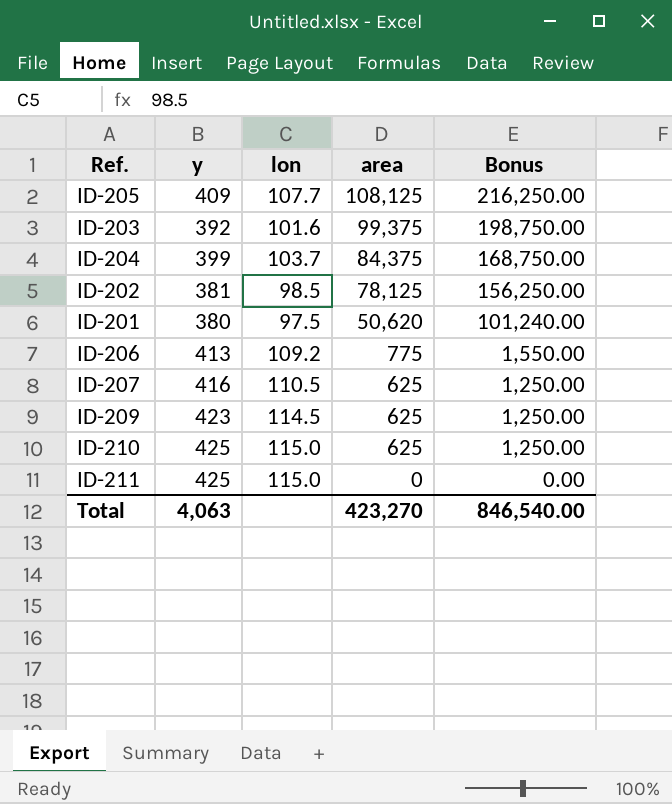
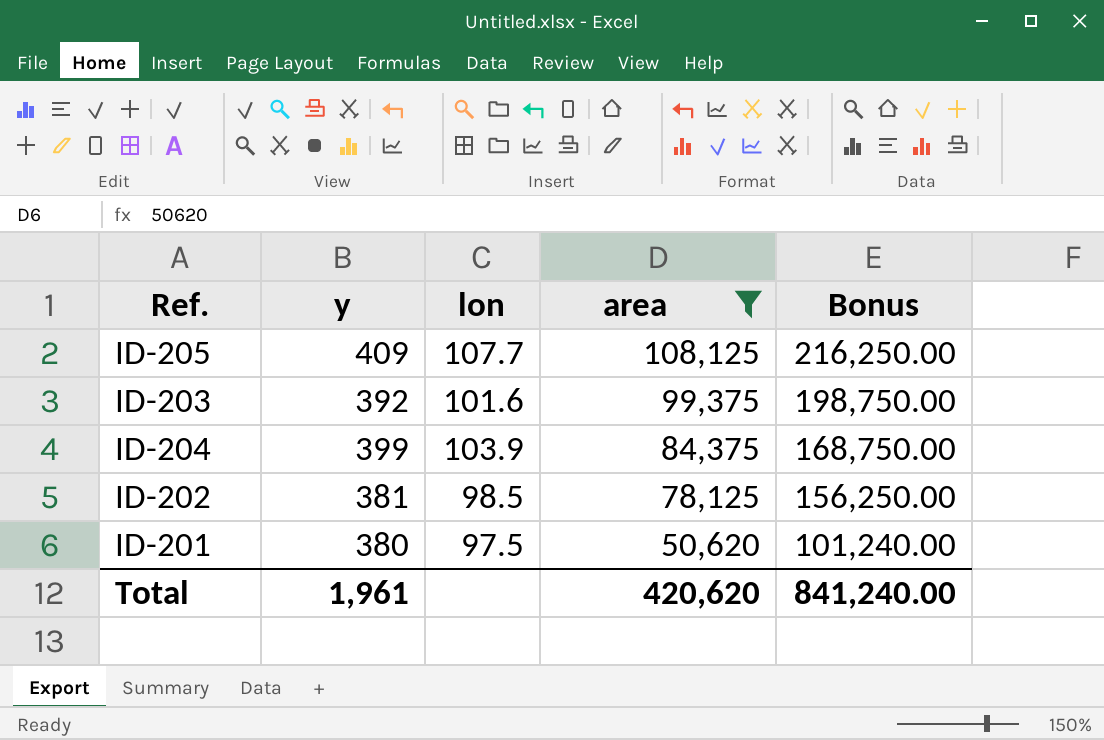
filter: none -> area >= 50,620
ID-204 | lon: 103.7 -> 103.9
Total | y: 4,063 -> 1,961
Total | area: 423,270 -> 420,620
Total | Bonus: 846,540.00 -> 841,240.00

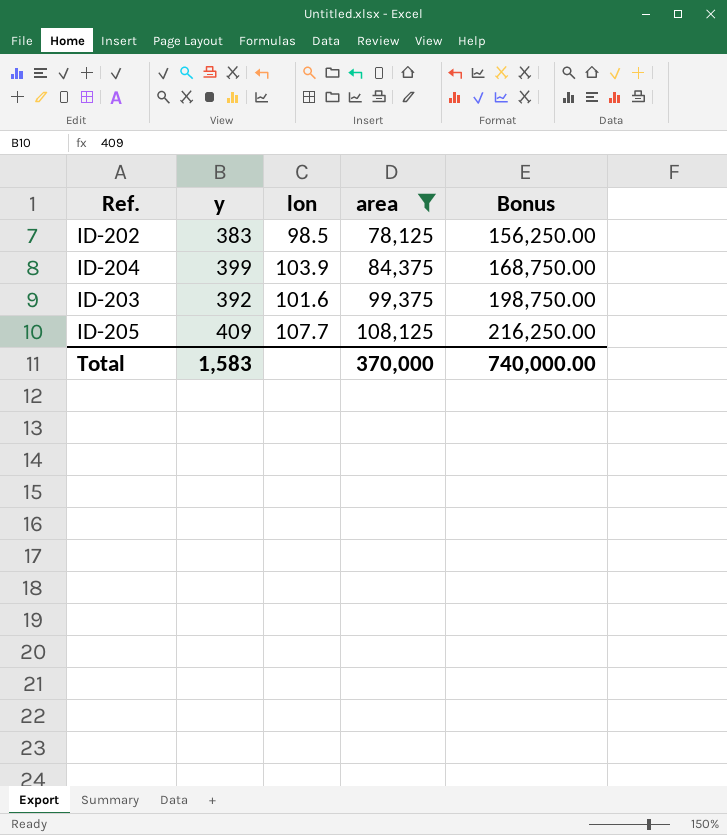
row order: area descending -> area ascending
row ID-201: 380 | 97.5 | 50,620 | 101,240.00 -> none
ID-202 | y: 381 -> 383
Total | y: 1,961 -> 1,583
Total | area: 420,620 -> 370,000
Total | Bonus: 841,240.00 -> 740,000.00

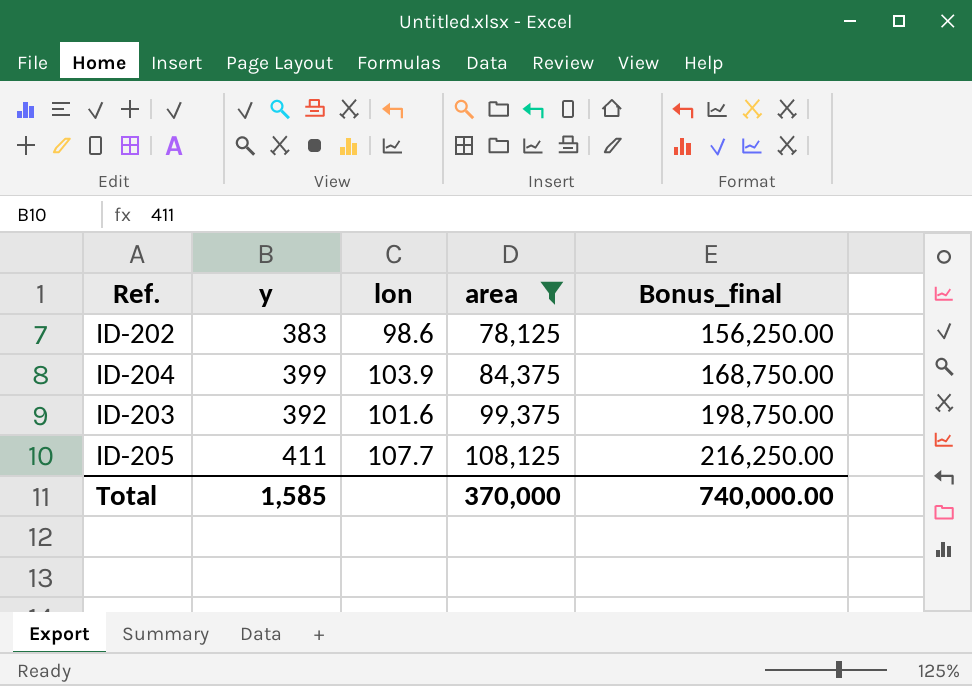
column name: Bonus -> Bonus_final
ID-202 | lon: 98.5 -> 98.6
ID-205 | y: 409 -> 411
Total | y: 1,583 -> 1,585

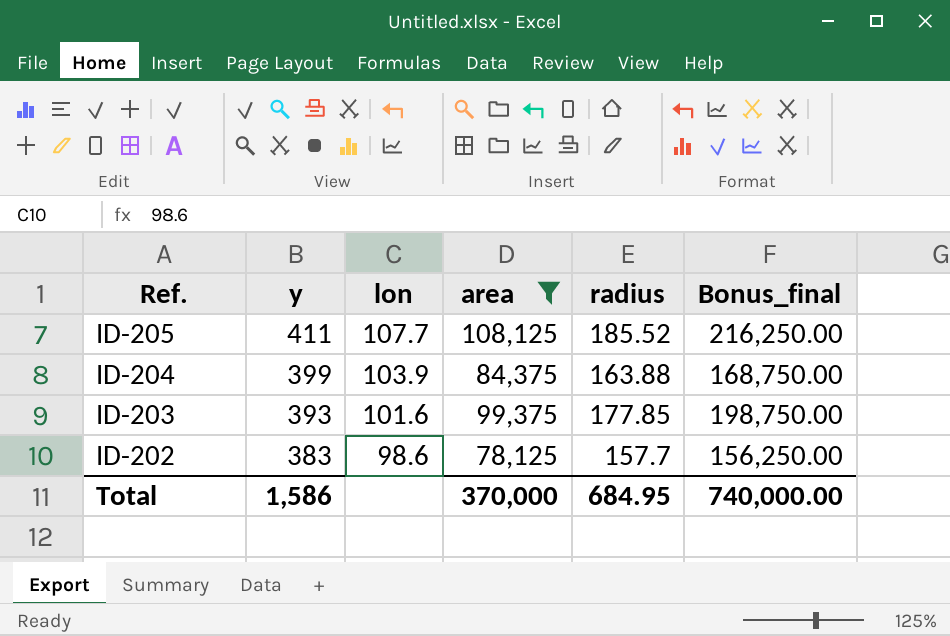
row order: area ascending -> Ref. descending
column radius | position: none -> 5
ID-203 | y: 392 -> 393
Total | y: 1,585 -> 1,586

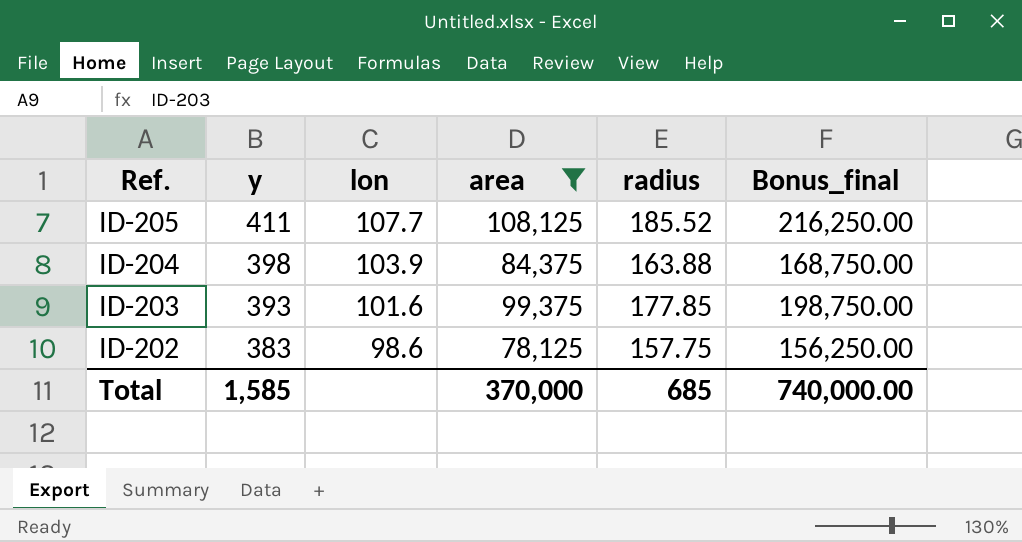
ID-204 | y: 399 -> 398
ID-202 | radius: 157.7 -> 157.75
Total | y: 1,586 -> 1,585
Total | radius: 684.95 -> 685

